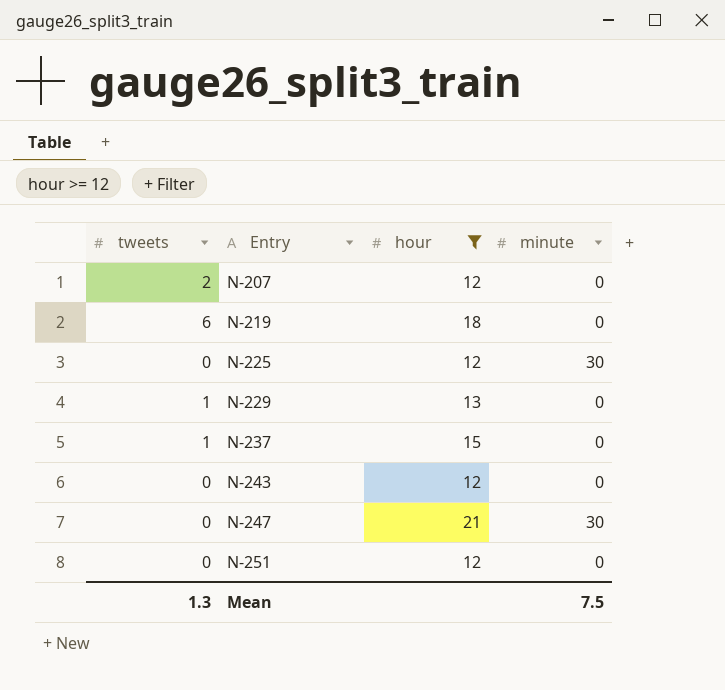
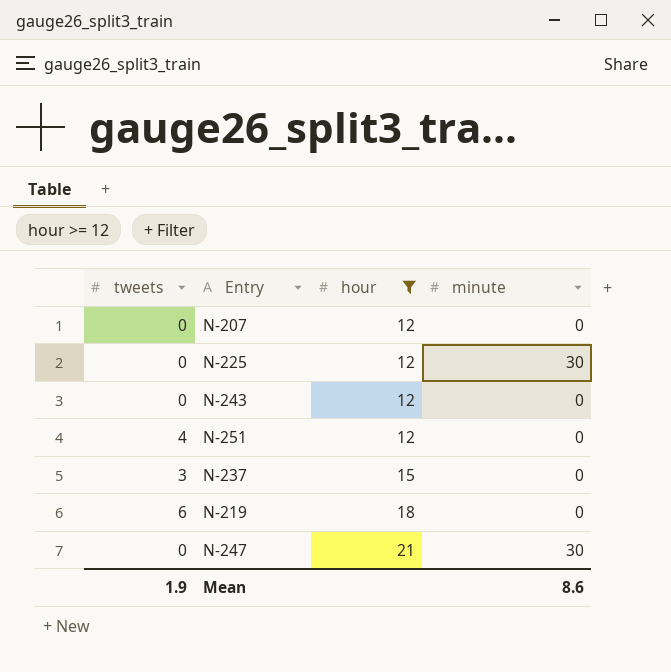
row order: Entry ascending -> hour ascending
row N-229: 1 | 13 | 0 -> none
N-207 | tweets: 2 -> 0
N-251 | tweets: 0 -> 4
N-237 | tweets: 1 -> 3
Mean | tweets: 1.3 -> 1.9
Mean | minute: 7.5 -> 8.6

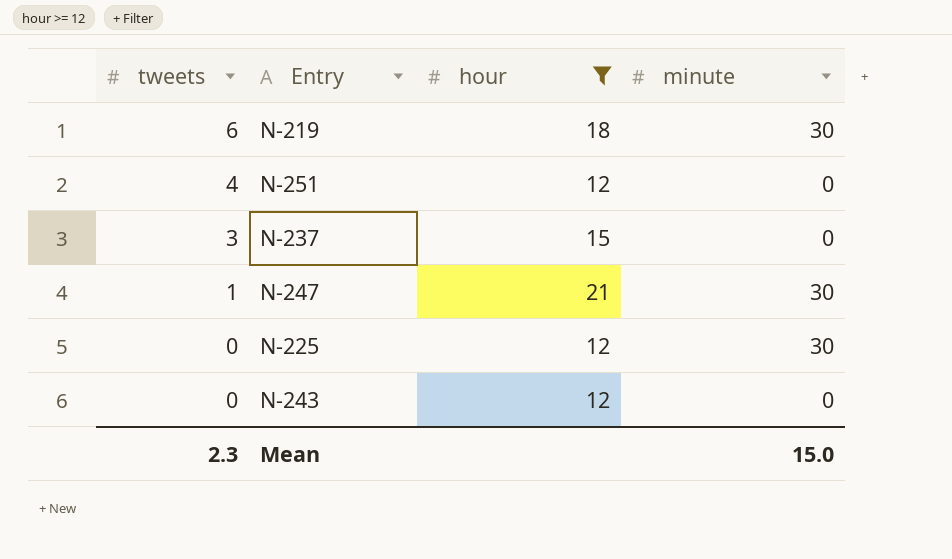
row order: hour ascending -> tweets descending
row N-207: 0 | 12 | 0 -> none
N-219 | minute: 0 -> 30
N-247 | tweets: 0 -> 1
Mean | tweets: 1.9 -> 2.3
Mean | minute: 8.6 -> 15.0

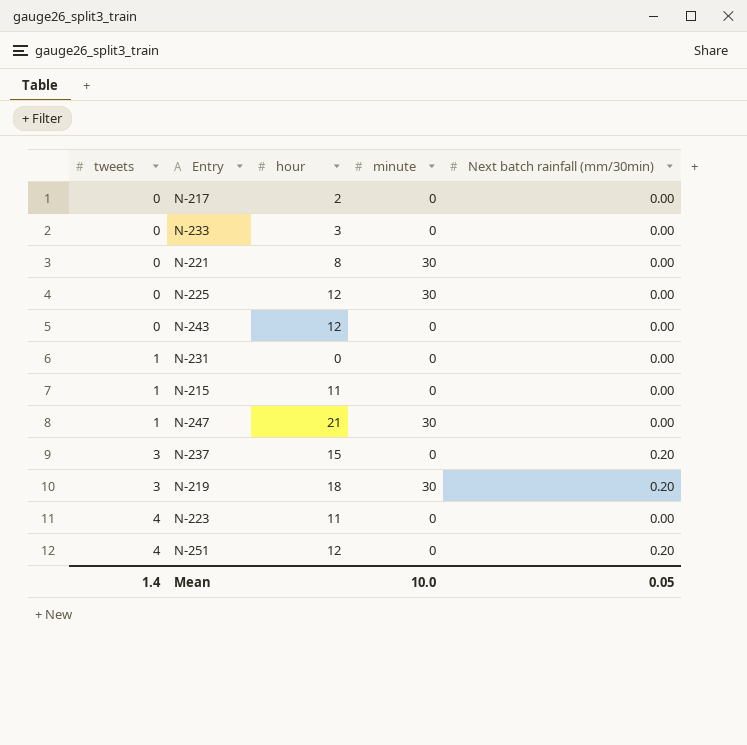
filter: hour >= 12 -> none
row order: tweets descending -> tweets ascending
column Next batch rainfall (mm/30min) | position: none -> 5
N-219 | tweets: 6 -> 3
Mean | tweets: 2.3 -> 1.4
Mean | minute: 15.0 -> 10.0

